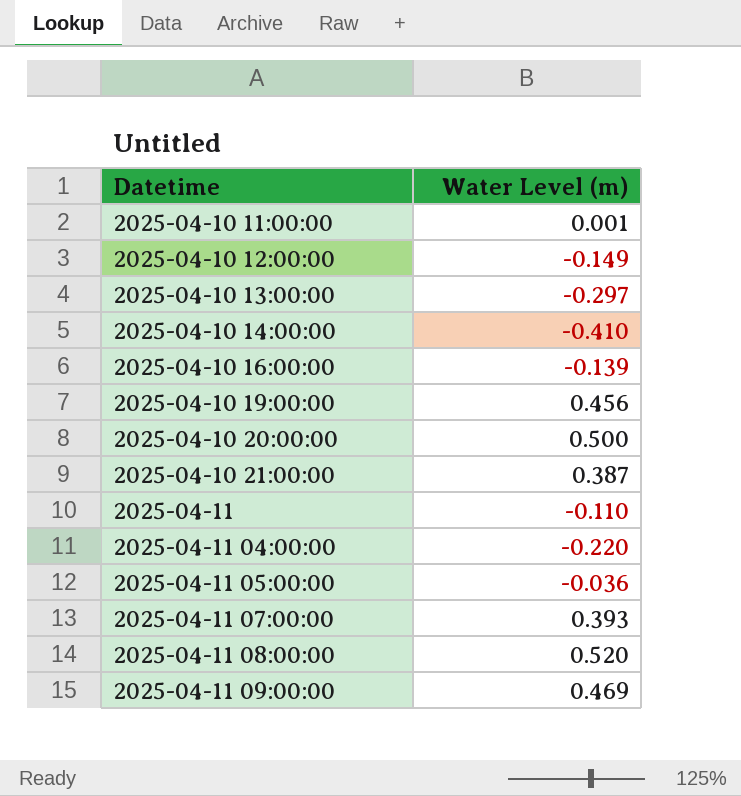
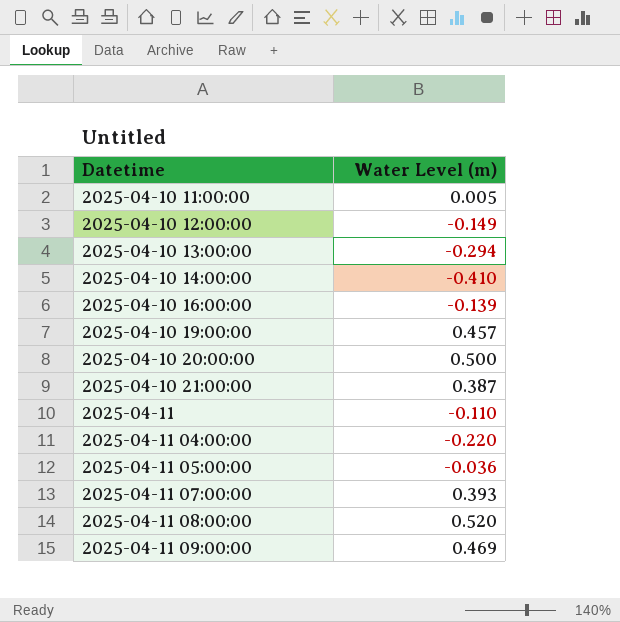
2025-04-10 11:00:00 | Water Level (m): 0.001 -> 0.005
2025-04-10 13:00:00 | Water Level (m): -0.297 -> -0.294
2025-04-10 19:00:00 | Water Level (m): 0.456 -> 0.457

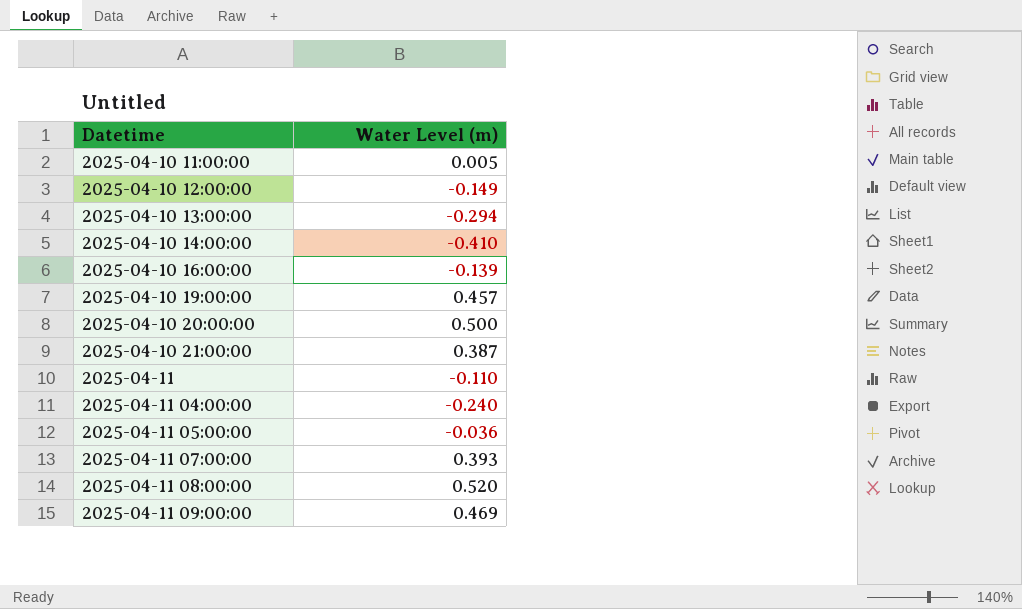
2025-04-11 04:00:00 | Water Level (m): -0.220 -> -0.240

